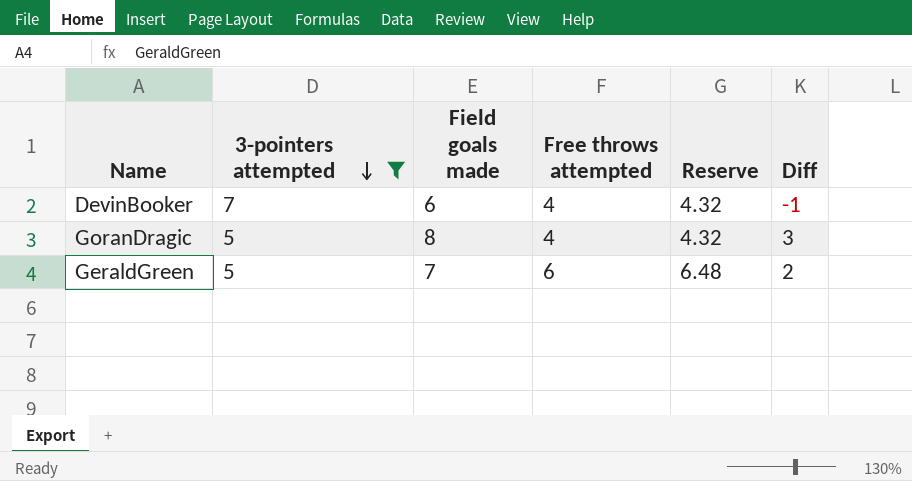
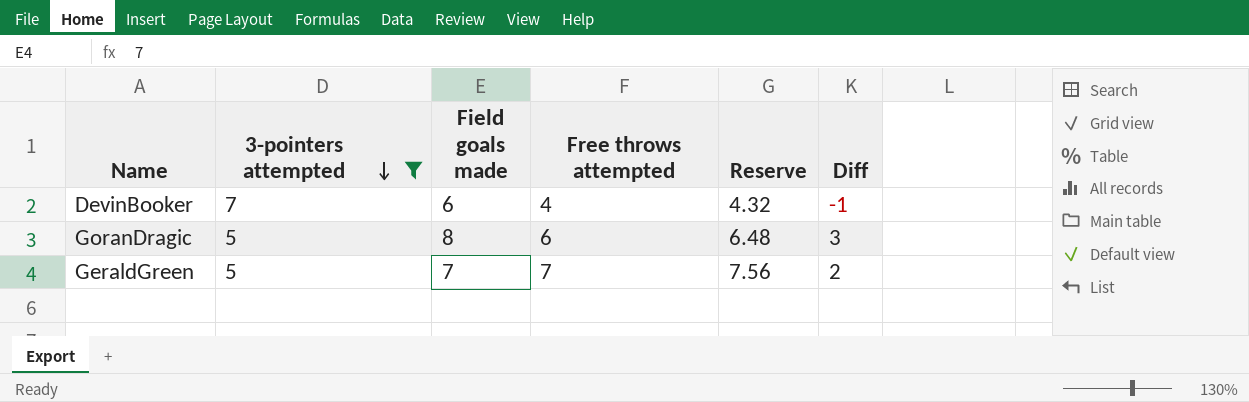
GoranDragic | Free throws attempted: 4 -> 6
GoranDragic | Reserve: 4.32 -> 6.48
GeraldGreen | Free throws attempted: 6 -> 7
GeraldGreen | Reserve: 6.48 -> 7.56

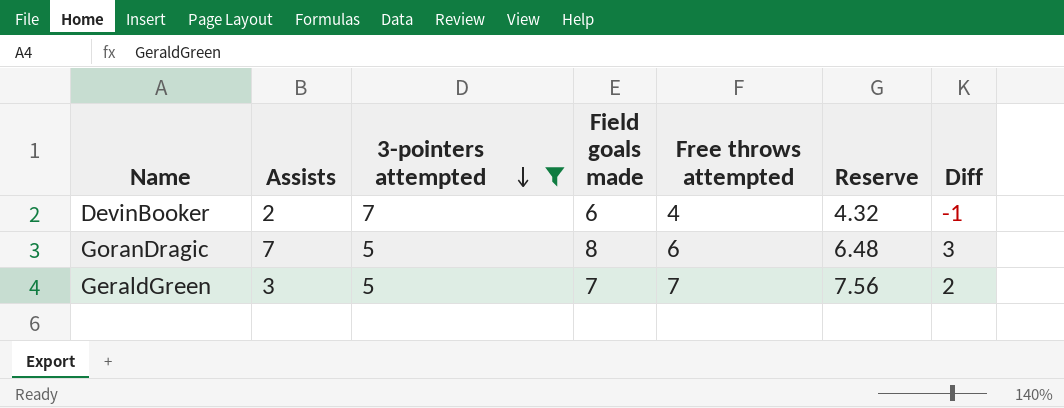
column Assists | position: none -> 2

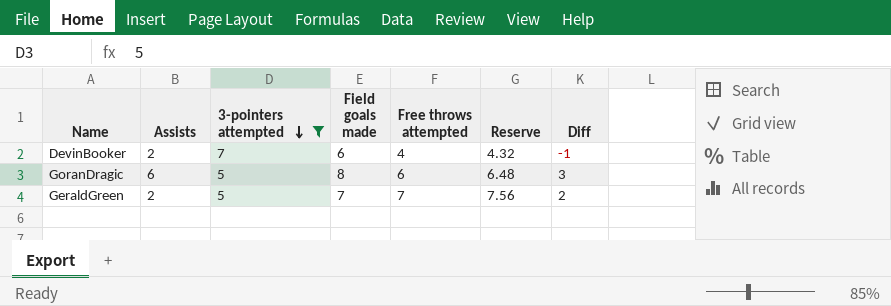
GoranDragic | Assists: 7 -> 6
GeraldGreen | Assists: 3 -> 2

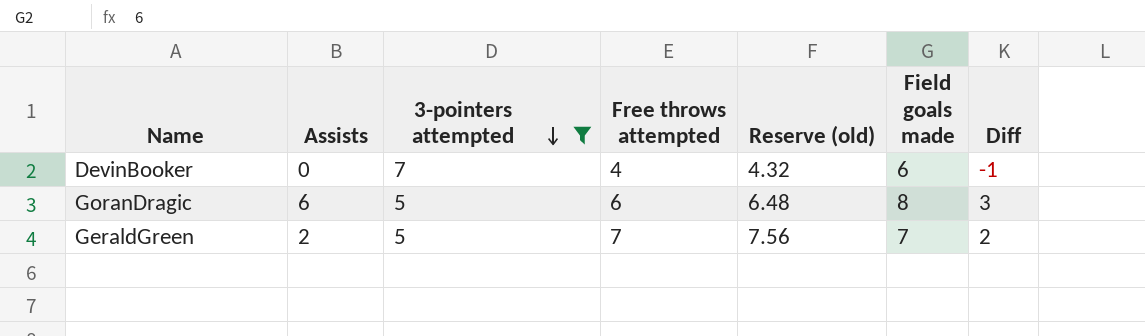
column name: Reserve -> Reserve (old)
column Field goals made | position: 4 -> 6
DevinBooker | Assists: 2 -> 0

